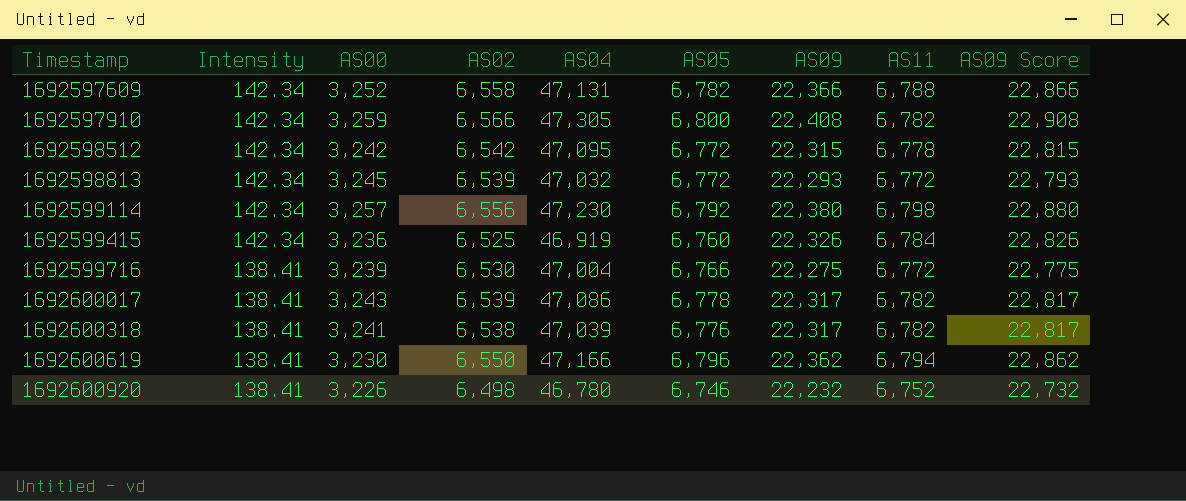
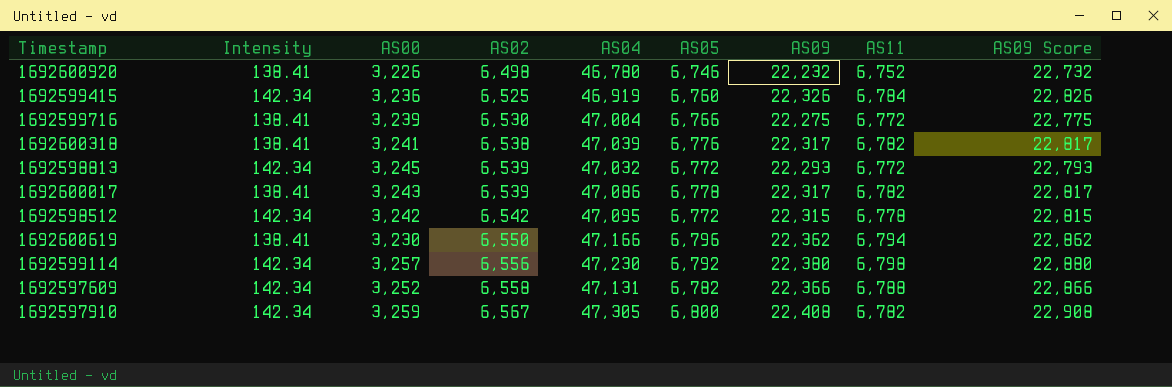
row order: Timestamp ascending -> AS02 ascending
1692597910 | AS02: 6,566 -> 6,567

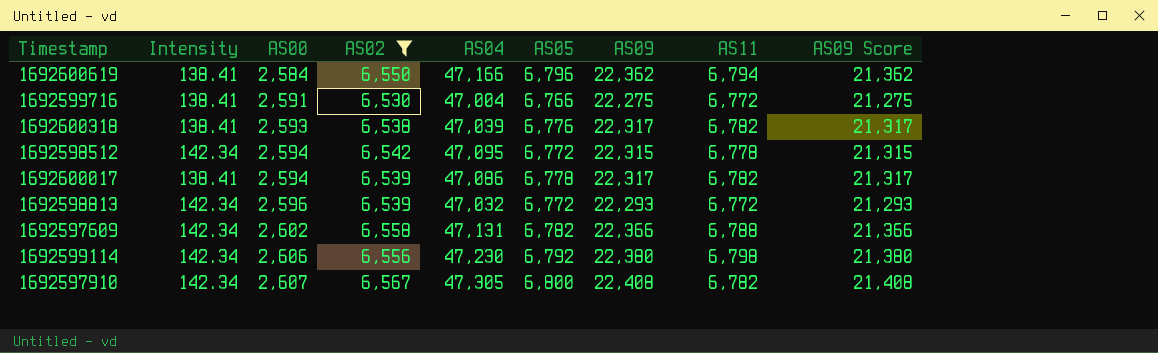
filter: none -> AS02 >= 6,530
row order: AS02 ascending -> AS00 ascending
column AS09 Score | formula: [AS09] + 500 -> [AS09] - 1000
1692600619 | AS00: 3,230 -> 2,584
1692599716 | AS00: 3,239 -> 2,591
1692600318 | AS00: 3,241 -> 2,593
1692598512 | AS00: 3,242 -> 2,594
1692600017 | AS00: 3,243 -> 2,594
1692598813 | AS00: 3,245 -> 2,596
1692597609 | AS00: 3,252 -> 2,602
1692599114 | AS00: 3,257 -> 2,606
1692597910 | AS00: 3,259 -> 2,607

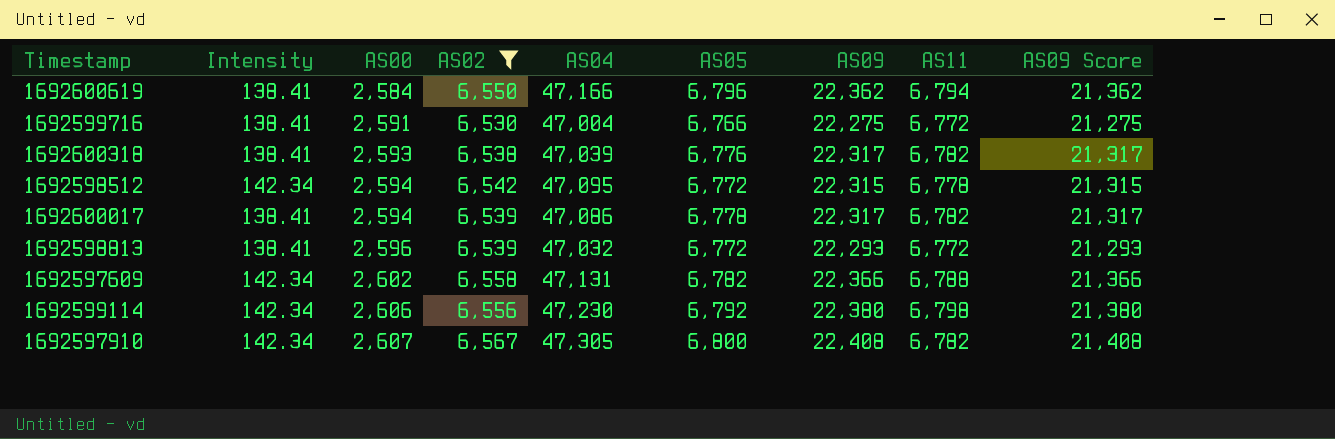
1692598813 | Intensity: 142.34 -> 138.41

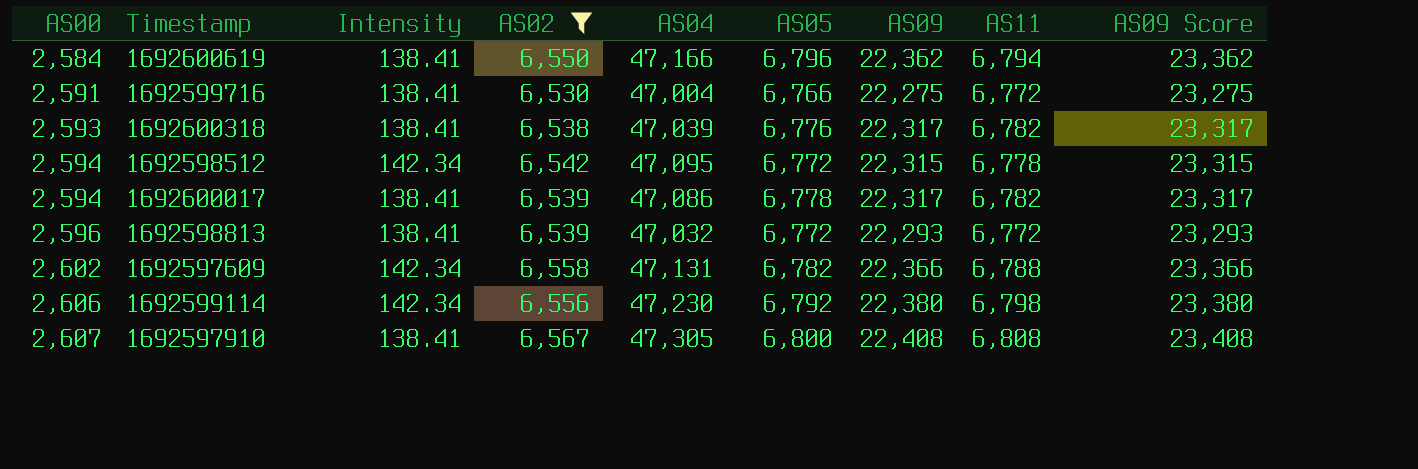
column AS00 | position: 3 -> 1
column AS09 Score | formula: [AS09] - 1000 -> [AS09] + 1000
1692597910 | Intensity: 142.34 -> 138.41
1692597910 | AS11: 6,782 -> 6,808

